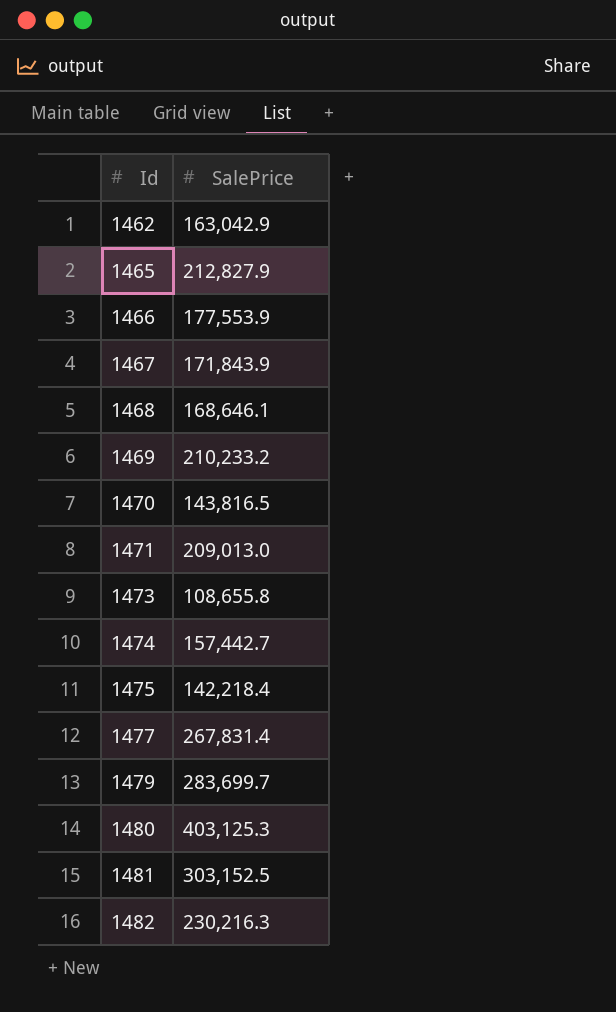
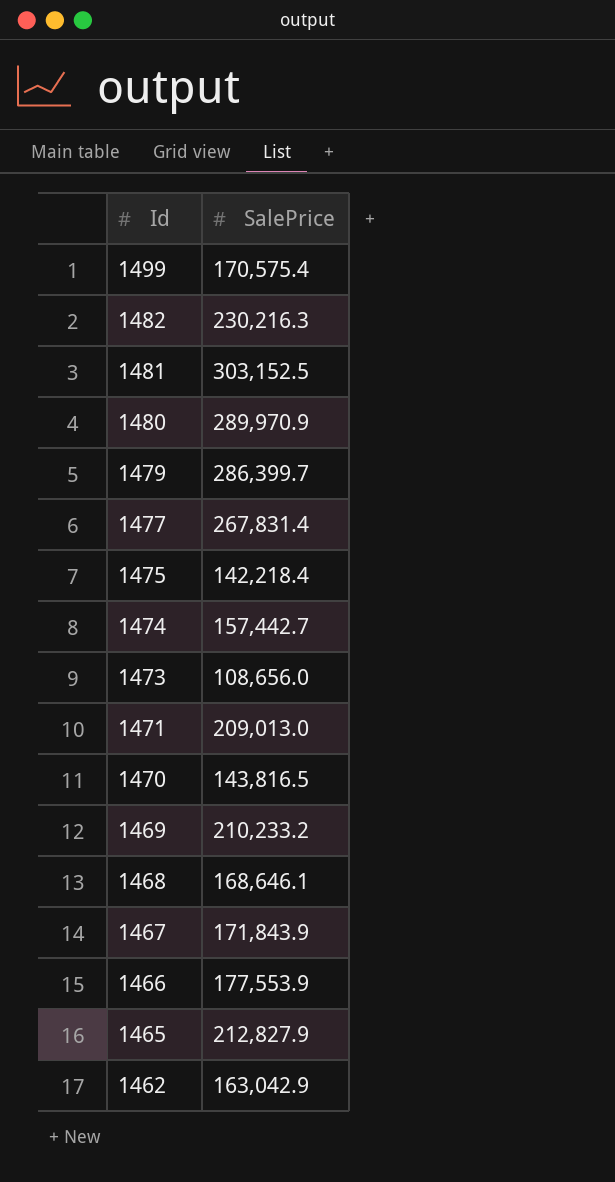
row order: Id ascending -> Id descending
row 1499: none -> 170,575.4
1480 | SalePrice: 403,125.3 -> 289,970.9
1479 | SalePrice: 283,699.7 -> 286,399.7
1473 | SalePrice: 108,655.8 -> 108,656.0

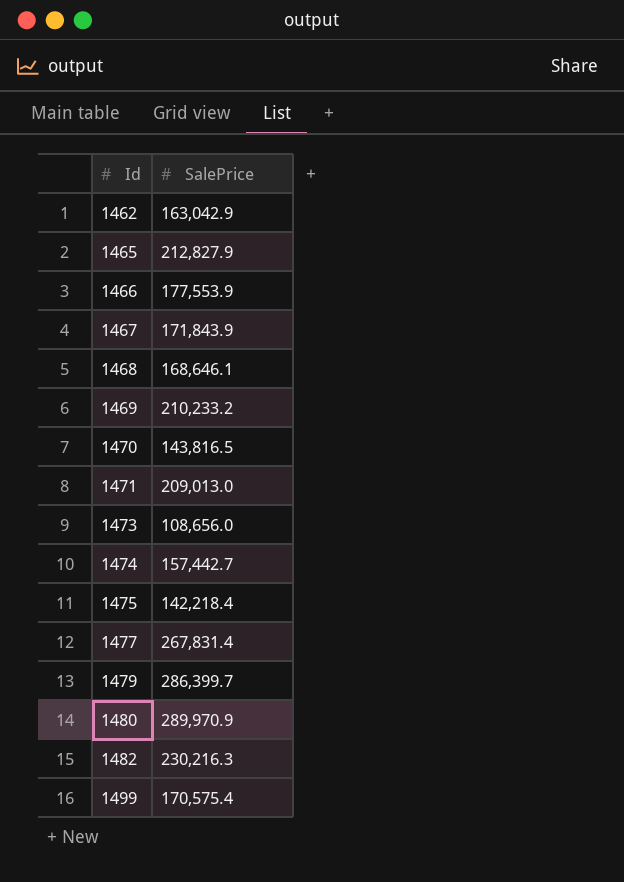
row order: Id descending -> Id ascending
row 1481: 303,152.5 -> none

